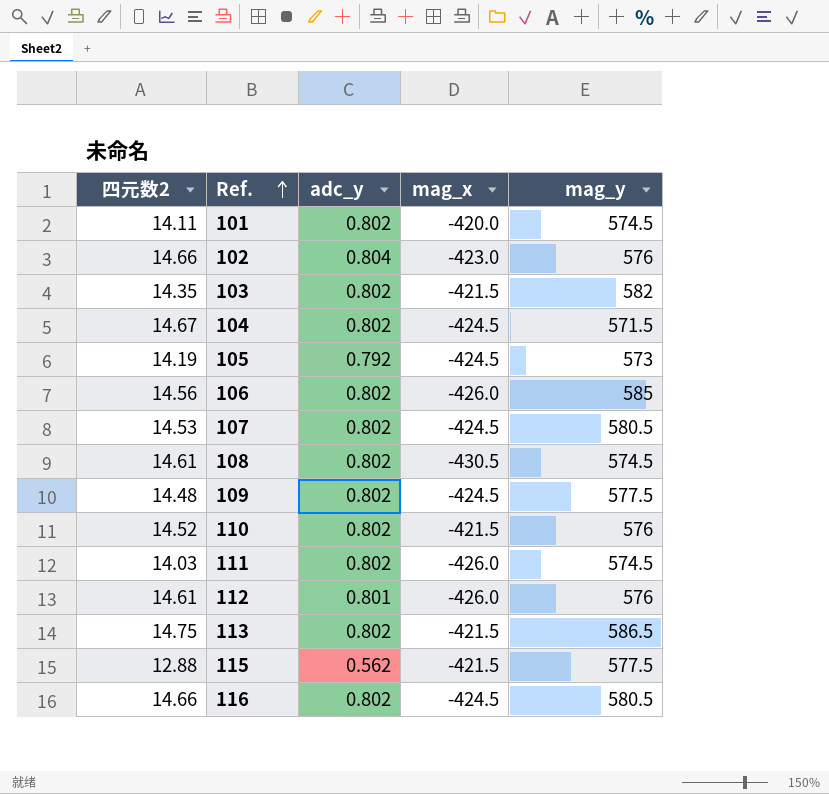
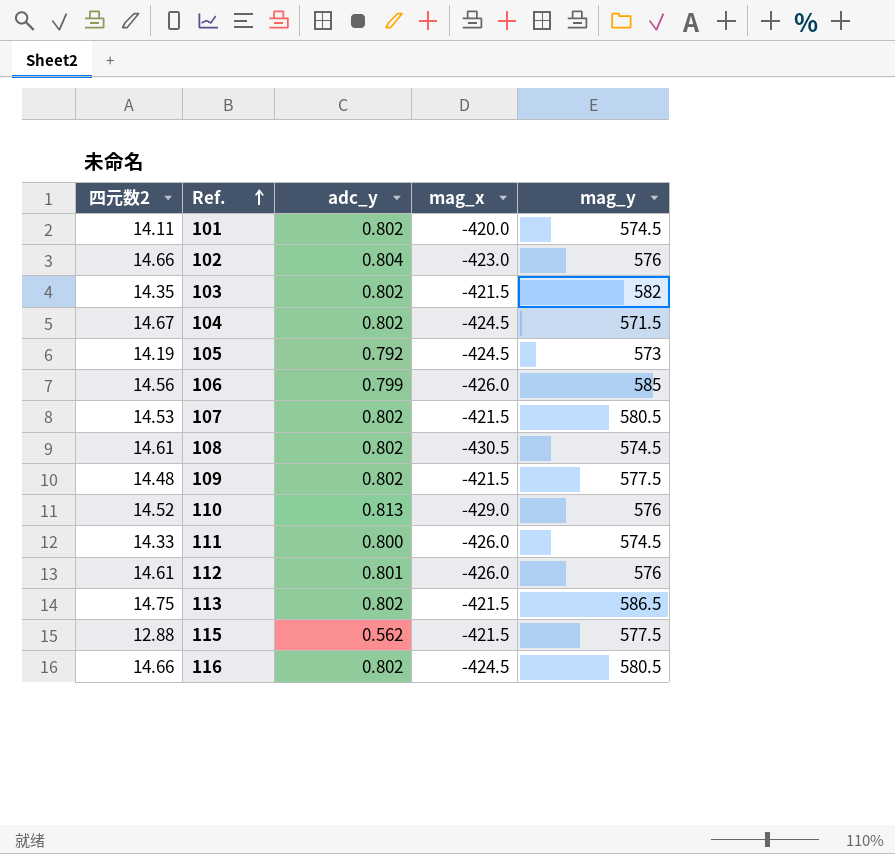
106 | adc_y: 0.802 -> 0.799
107 | mag_x: -424.5 -> -421.5
109 | mag_x: -424.5 -> -421.5
110 | adc_y: 0.802 -> 0.813
110 | mag_x: -421.5 -> -429.0
111 | 四元数2: 14.03 -> 14.33
111 | adc_y: 0.802 -> 0.800

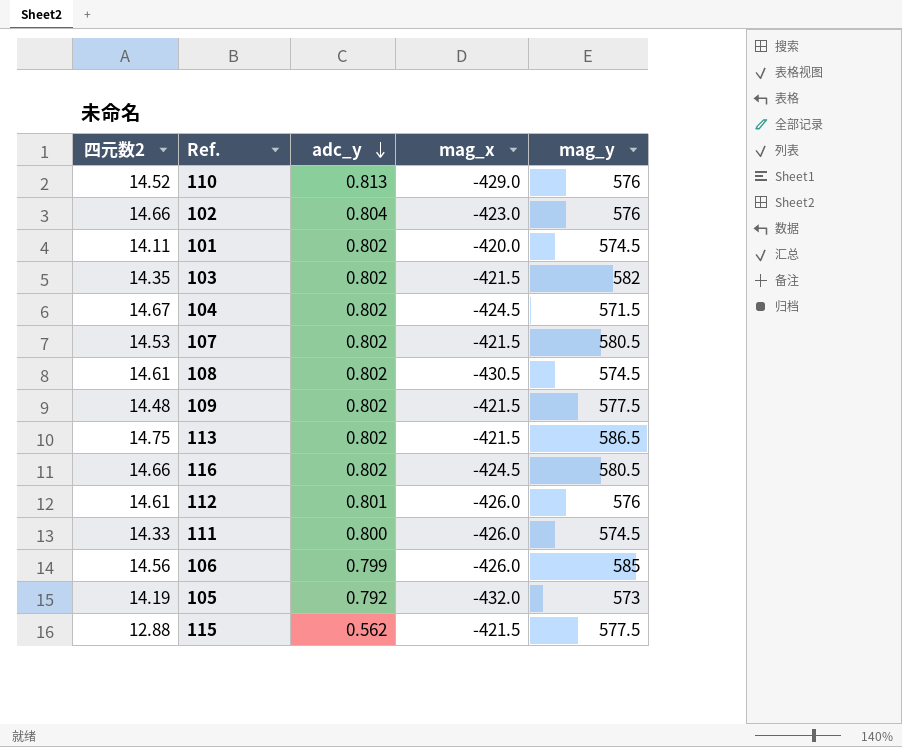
row order: Ref. ascending -> adc_y descending
105 | mag_x: -424.5 -> -432.0

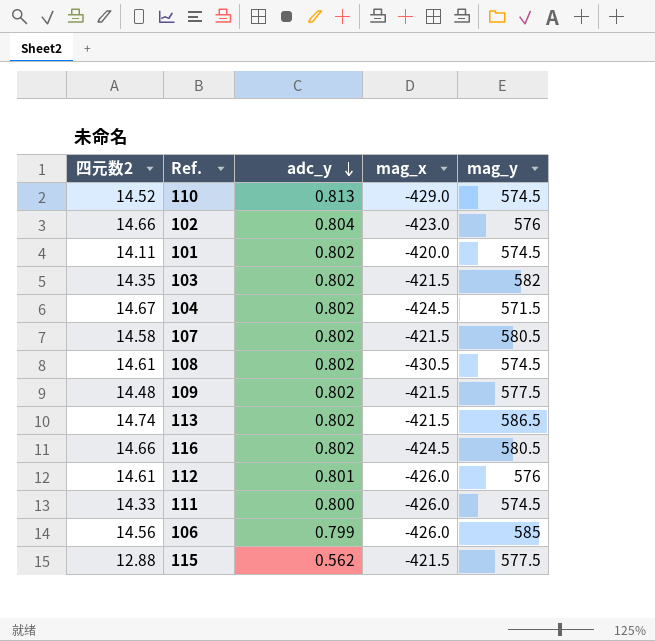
row 105: 14.19 | 0.792 | -432.0 | 573 -> none
110 | mag_y: 576 -> 574.5
107 | 四元数2: 14.53 -> 14.58
113 | 四元数2: 14.75 -> 14.74

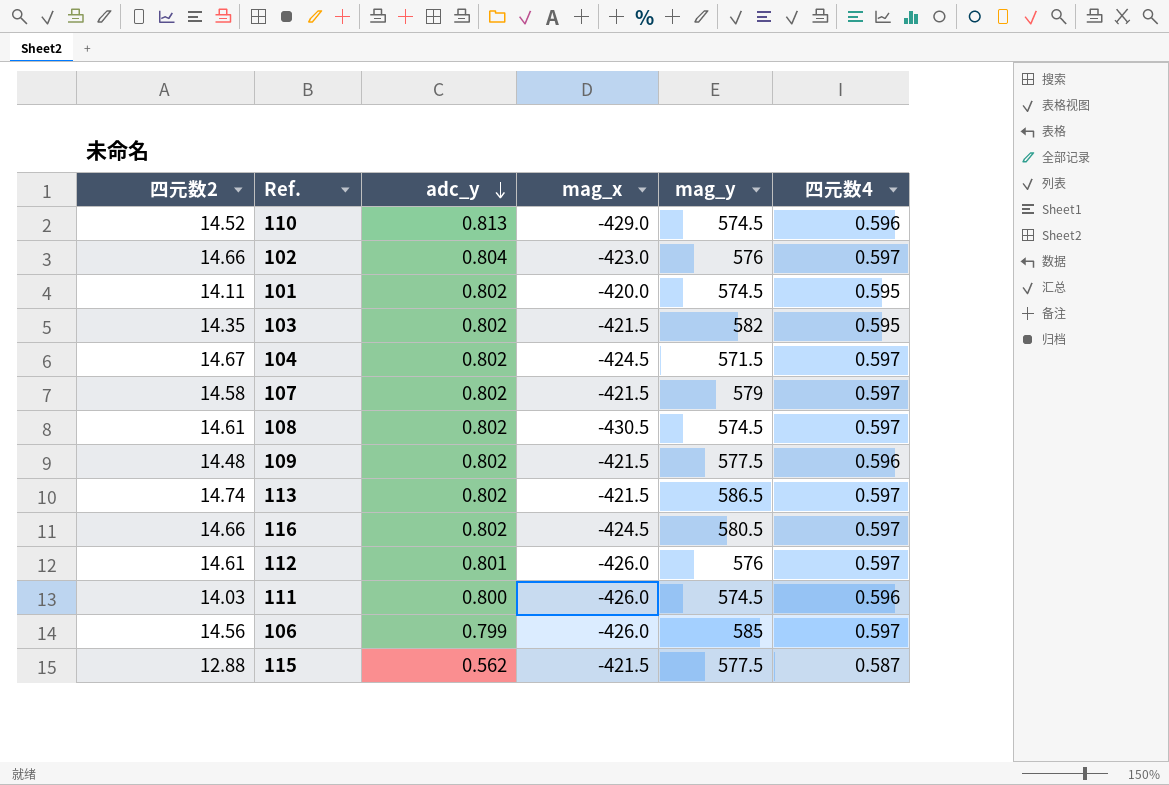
column 四元数4 | position: none -> 6
107 | mag_y: 580.5 -> 579
111 | 四元数2: 14.33 -> 14.03

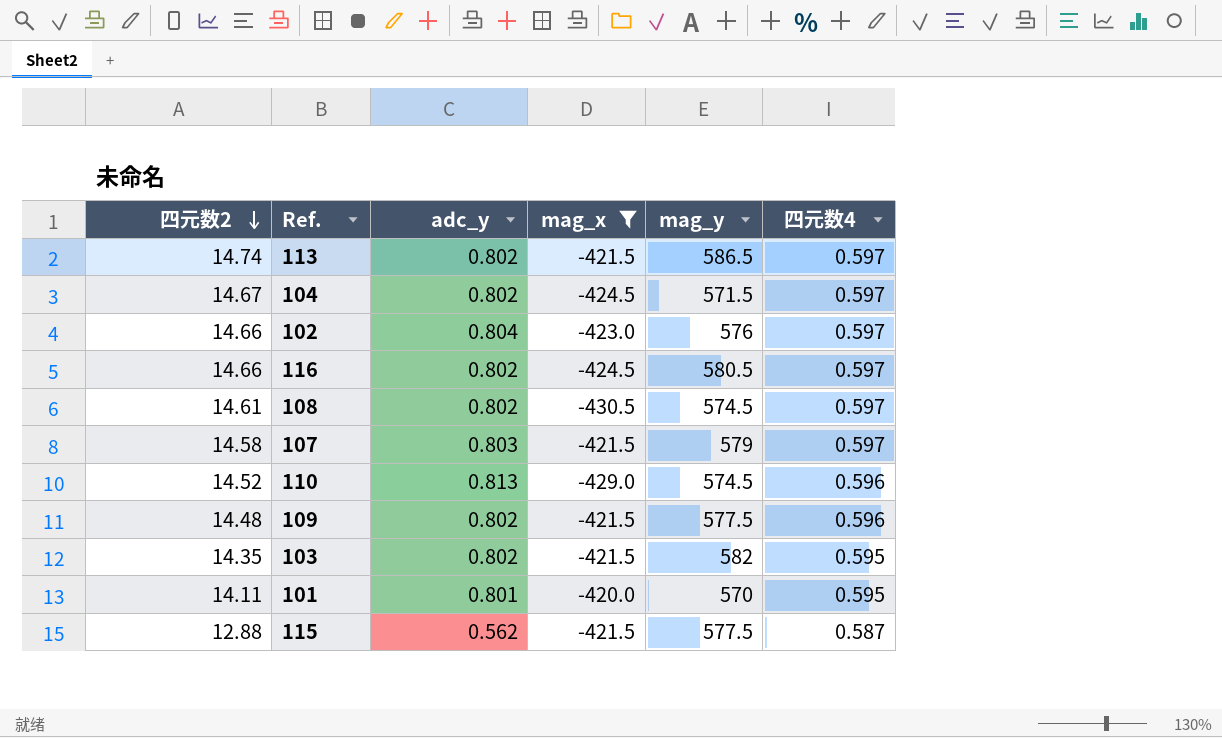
filter: none -> mag_x != -426.0
row order: adc_y descending -> 四元数2 descending
107 | adc_y: 0.802 -> 0.803
101 | adc_y: 0.802 -> 0.801
101 | mag_y: 574.5 -> 570

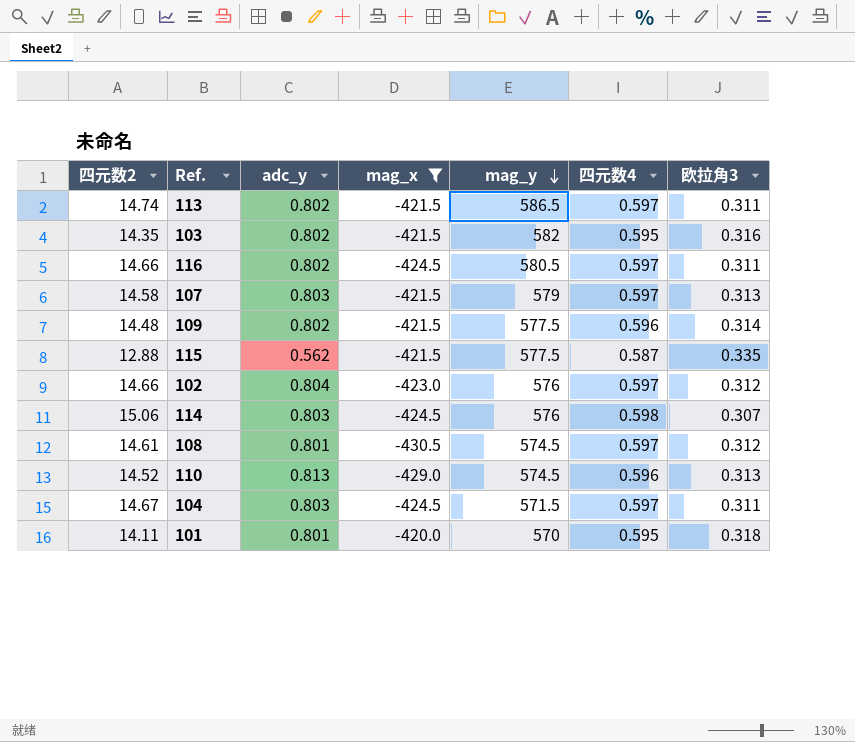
row order: 四元数2 descending -> mag_y descending
column 欧拉角3 | position: none -> 7
row 114: none -> 15.06 | 0.803 | -424.5 | 576 | 0.598 | 0.307
108 | adc_y: 0.802 -> 0.801
104 | adc_y: 0.802 -> 0.803

